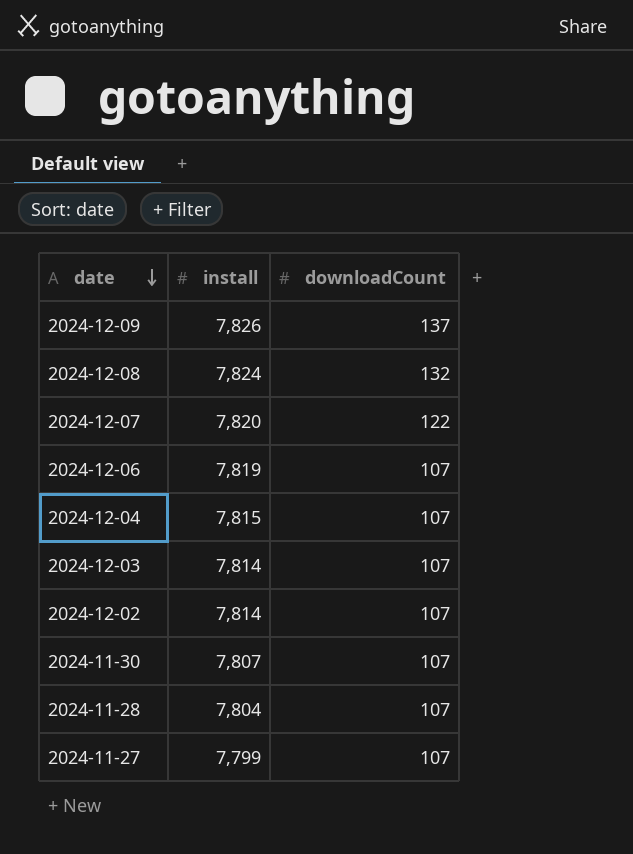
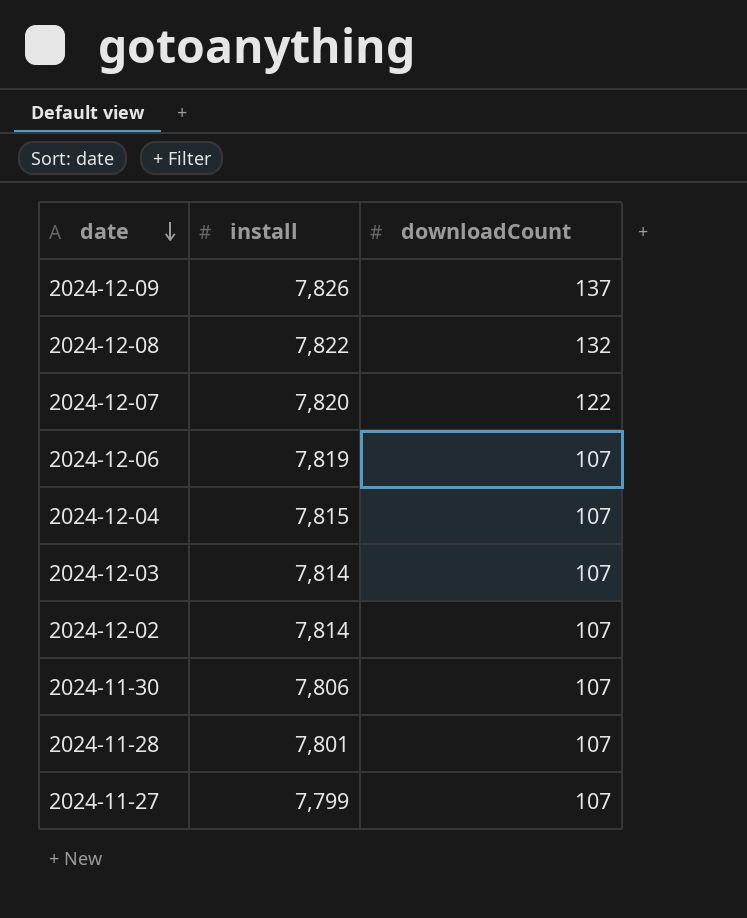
2024-12-08 | install: 7,824 -> 7,822
2024-11-30 | install: 7,807 -> 7,806
2024-11-28 | install: 7,804 -> 7,801

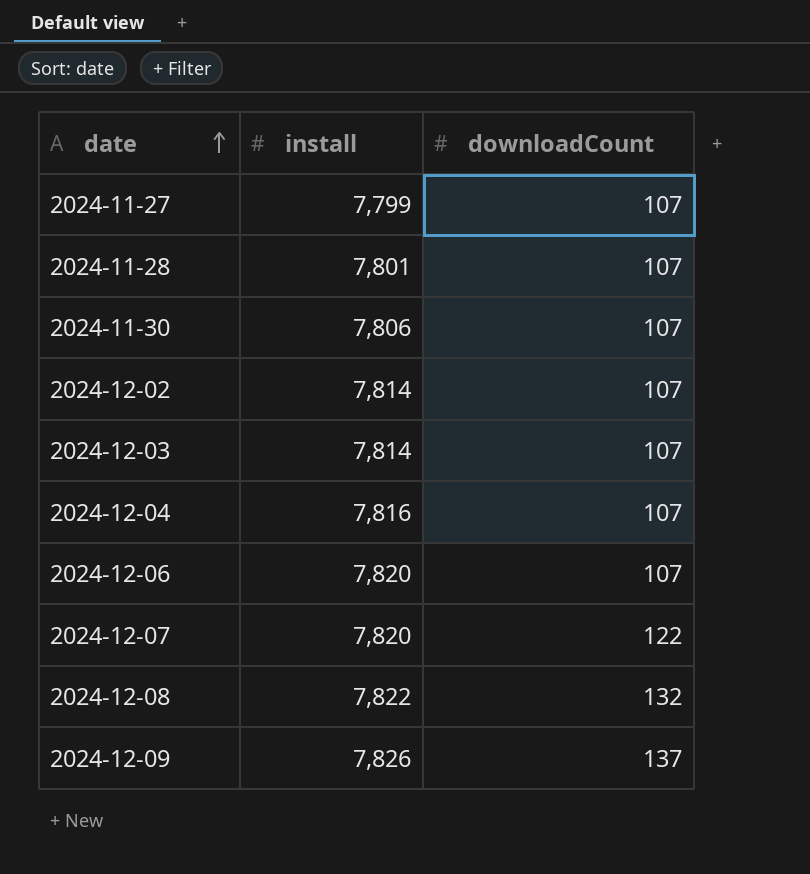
row order: date descending -> date ascending
2024-12-04 | install: 7,815 -> 7,816
2024-12-06 | install: 7,819 -> 7,820

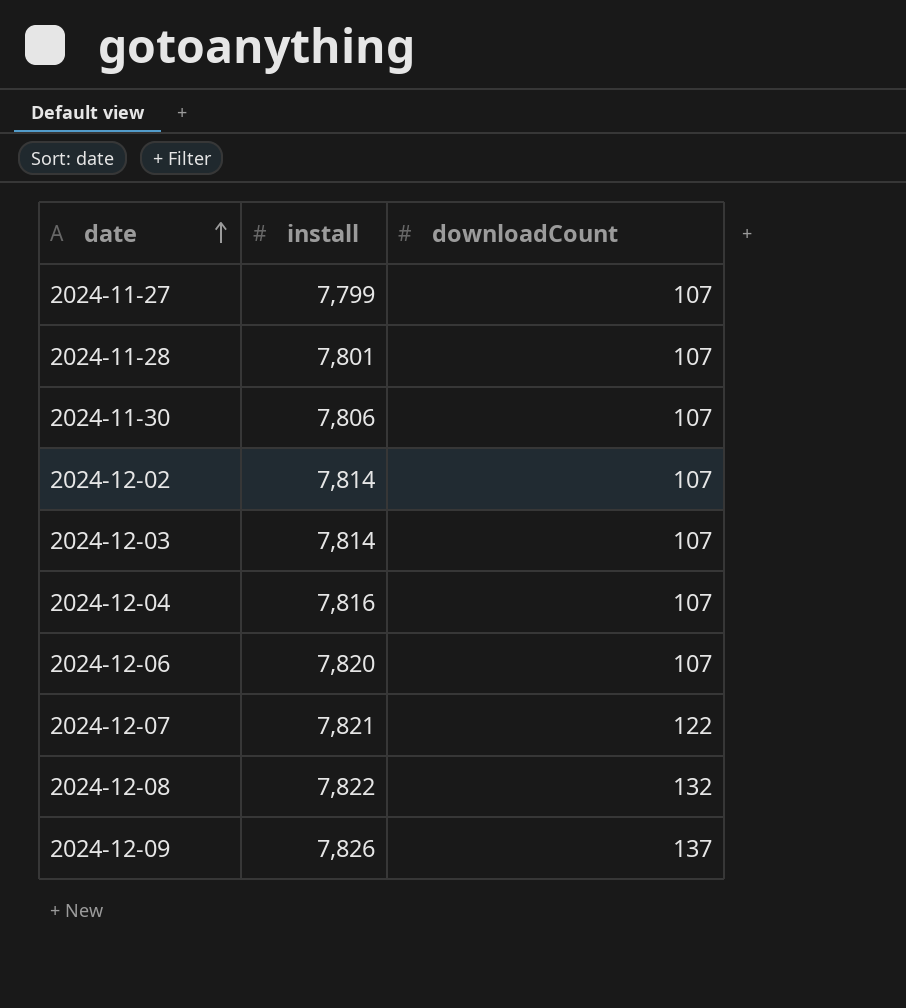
2024-12-07 | install: 7,820 -> 7,821

